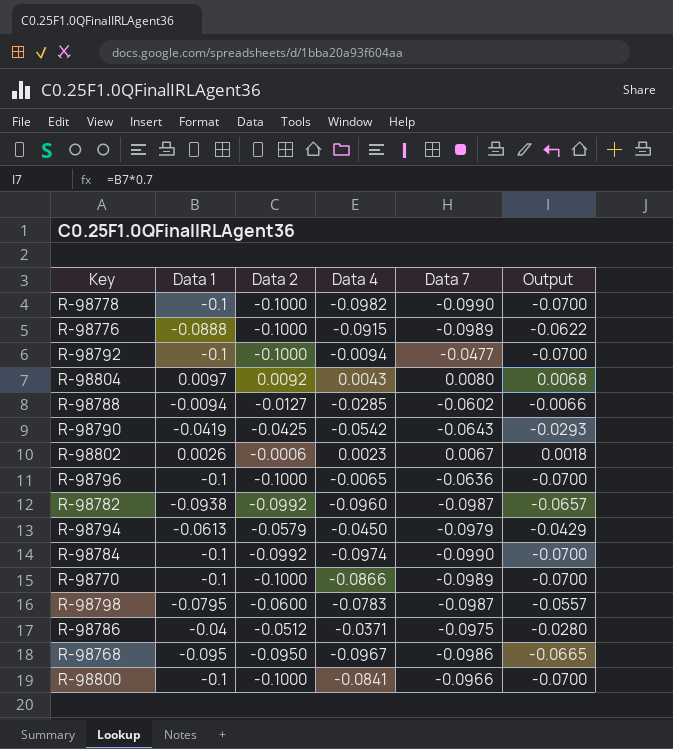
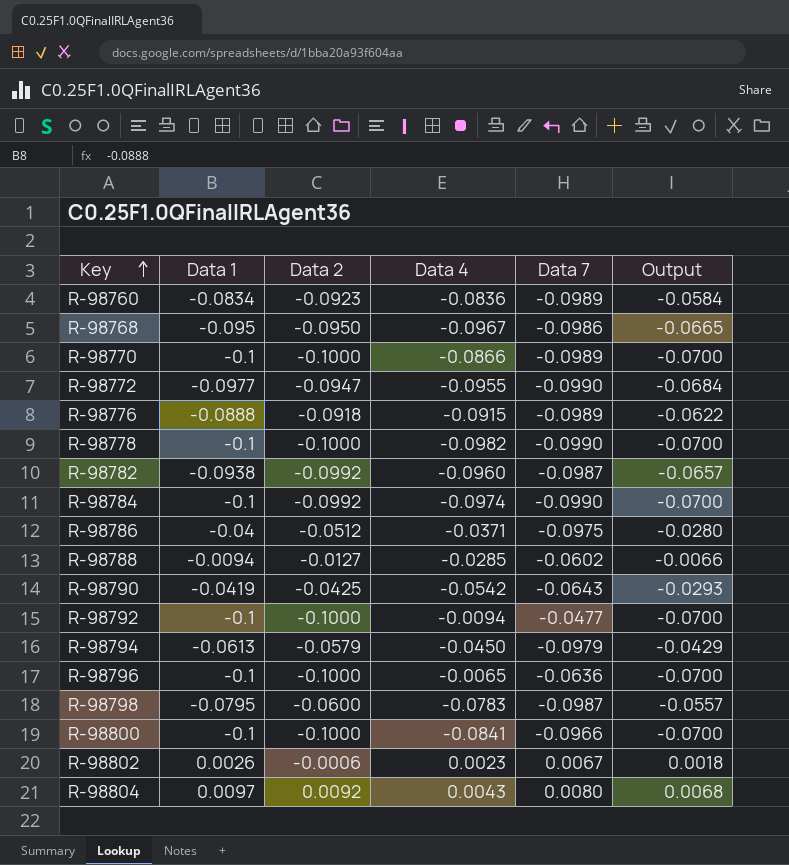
row order: none -> Key ascending
row R-98760: none -> -0.0834 | -0.0923 | -0.0836 | -0.0989 | -0.0584
row R-98772: none -> -0.0977 | -0.0947 | -0.0955 | -0.0990 | -0.0684
R-98776 | Data 2: -0.1000 -> -0.0918

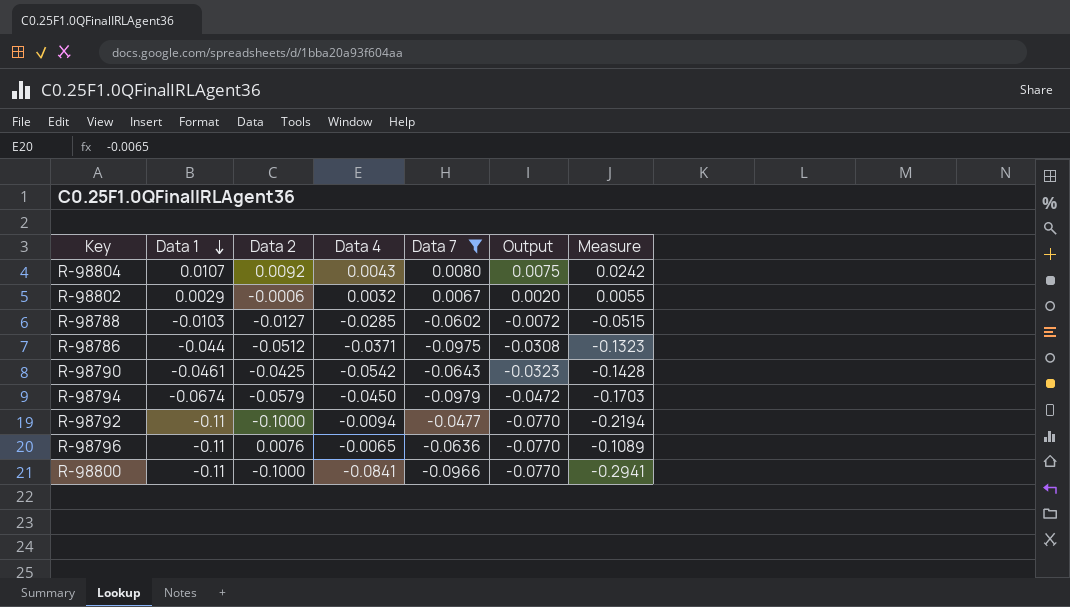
filter: none -> Data 7 >= -0.0979
row order: Key ascending -> Data 1 descending
column Measure | formula: none -> [Data 1] + [Data 2] + [Data 4]
R-98804 | Data 1: 0.0097 -> 0.0107
R-98804 | Output: 0.0068 -> 0.0075
R-98802 | Data 1: 0.0026 -> 0.0029
R-98802 | Data 4: 0.0023 -> 0.0032
R-98802 | Output: 0.0018 -> 0.0020
R-98788 | Data 1: -0.0094 -> -0.0103
R-98788 | Output: -0.0066 -> -0.0072
R-98786 | Data 1: -0.04 -> -0.044
R-98786 | Output: -0.0280 -> -0.0308
R-98790 | Data 1: -0.0419 -> -0.0461
R-98790 | Output: -0.0293 -> -0.0323
R-98794 | Data 1: -0.0613 -> -0.0674
R-98794 | Output: -0.0429 -> -0.0472
R-98792 | Data 1: -0.1 -> -0.11
R-98792 | Output: -0.0700 -> -0.0770
R-98796 | Data 1: -0.1 -> -0.11
R-98796 | Data 2: -0.1000 -> 0.0076
R-98796 | Output: -0.0700 -> -0.0770
R-98800 | Data 1: -0.1 -> -0.11
R-98800 | Output: -0.0700 -> -0.0770

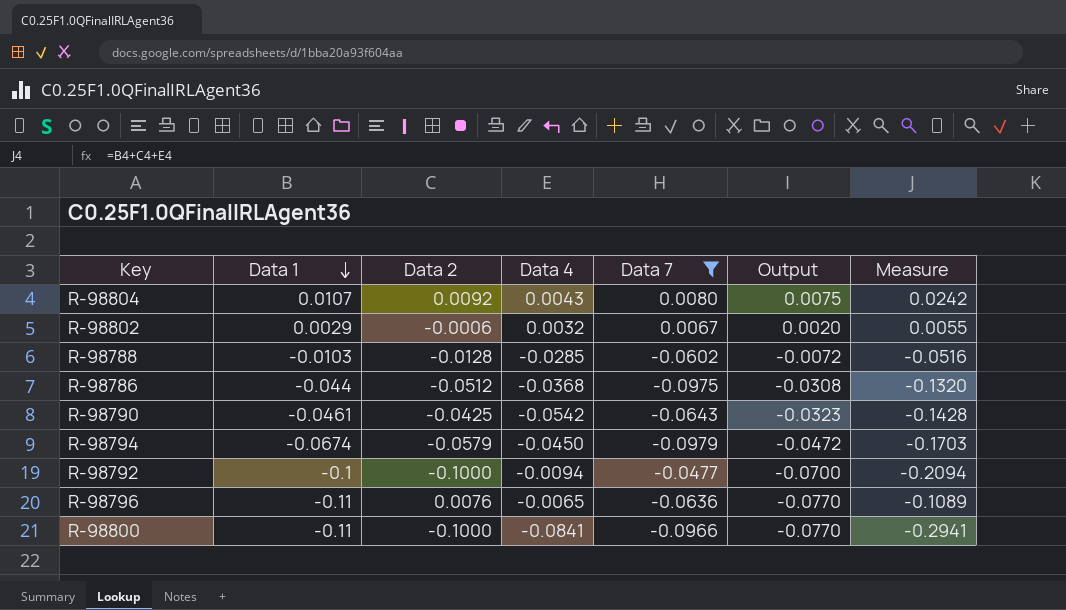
R-98788 | Data 2: -0.0127 -> -0.0128
R-98788 | Measure: -0.0515 -> -0.0516
R-98786 | Data 4: -0.0371 -> -0.0368
R-98786 | Measure: -0.1323 -> -0.1320
R-98792 | Data 1: -0.11 -> -0.1
R-98792 | Output: -0.0770 -> -0.0700
R-98792 | Measure: -0.2194 -> -0.2094

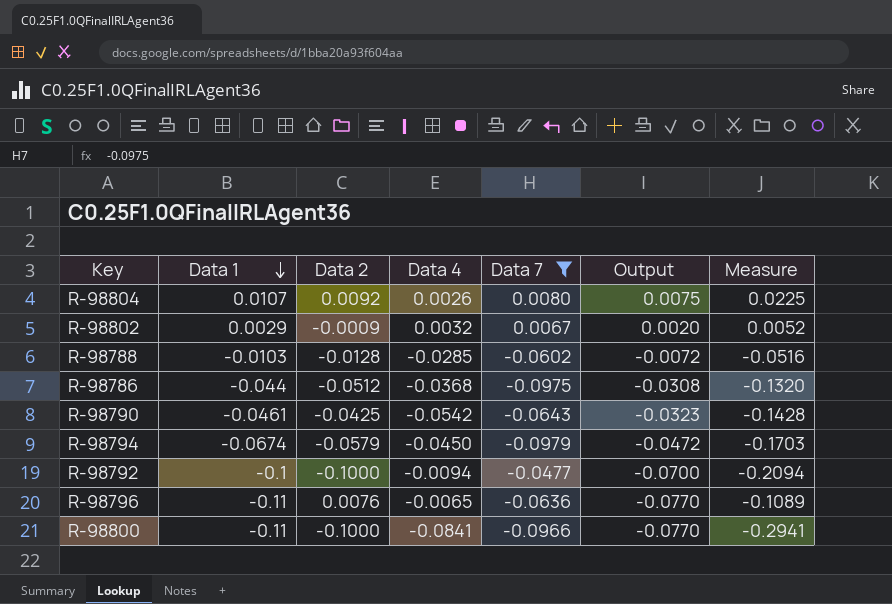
R-98804 | Data 4: 0.0043 -> 0.0026
R-98804 | Measure: 0.0242 -> 0.0225
R-98802 | Data 2: -0.0006 -> -0.0009
R-98802 | Measure: 0.0055 -> 0.0052

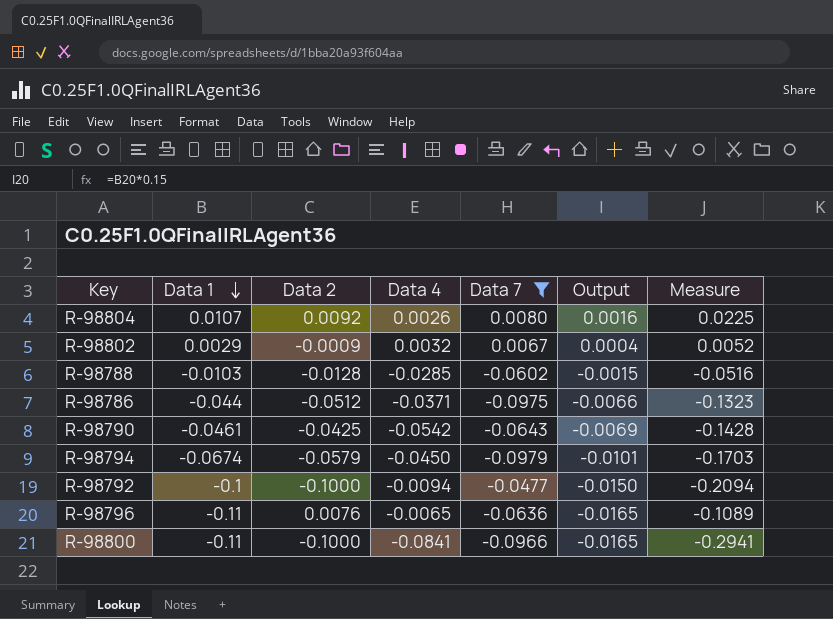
column Output | formula: [Data 1] * 0.7 -> [Data 1] * 0.15
R-98786 | Data 4: -0.0368 -> -0.0371
R-98786 | Measure: -0.1320 -> -0.1323

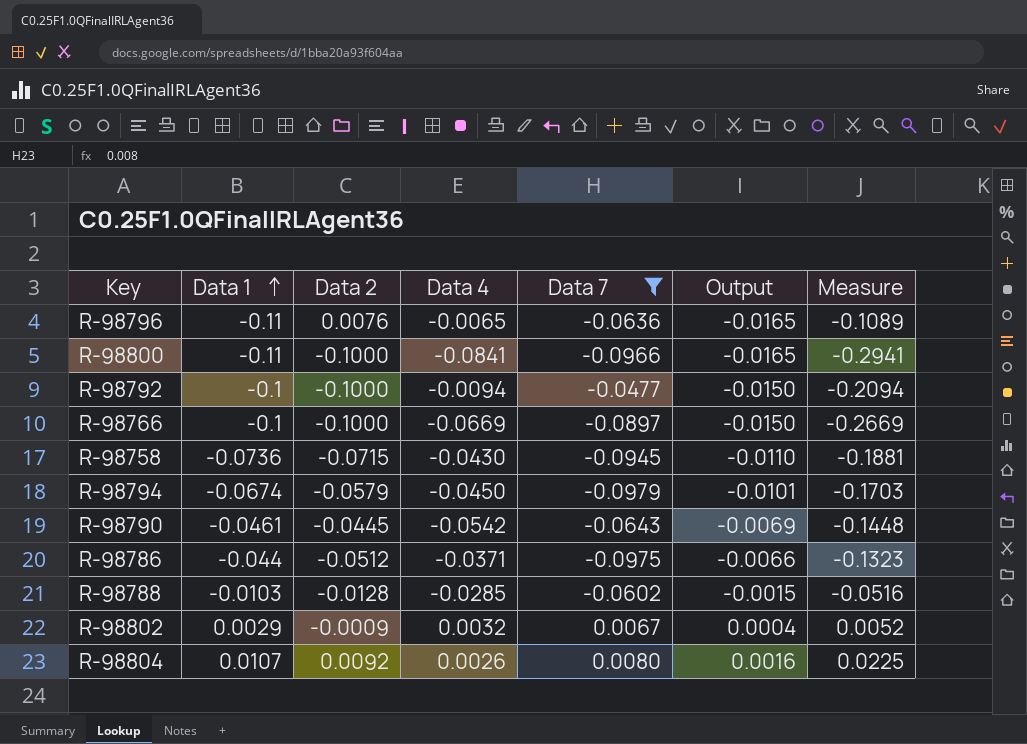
row order: Data 1 descending -> Data 1 ascending
row R-98766: none -> -0.1 | -0.1000 | -0.0669 | -0.0897 | -0.0150 | -0.2669
row R-98758: none -> -0.0736 | -0.0715 | -0.0430 | -0.0945 | -0.0110 | -0.1881
R-98790 | Data 2: -0.0425 -> -0.0445
R-98790 | Measure: -0.1428 -> -0.1448

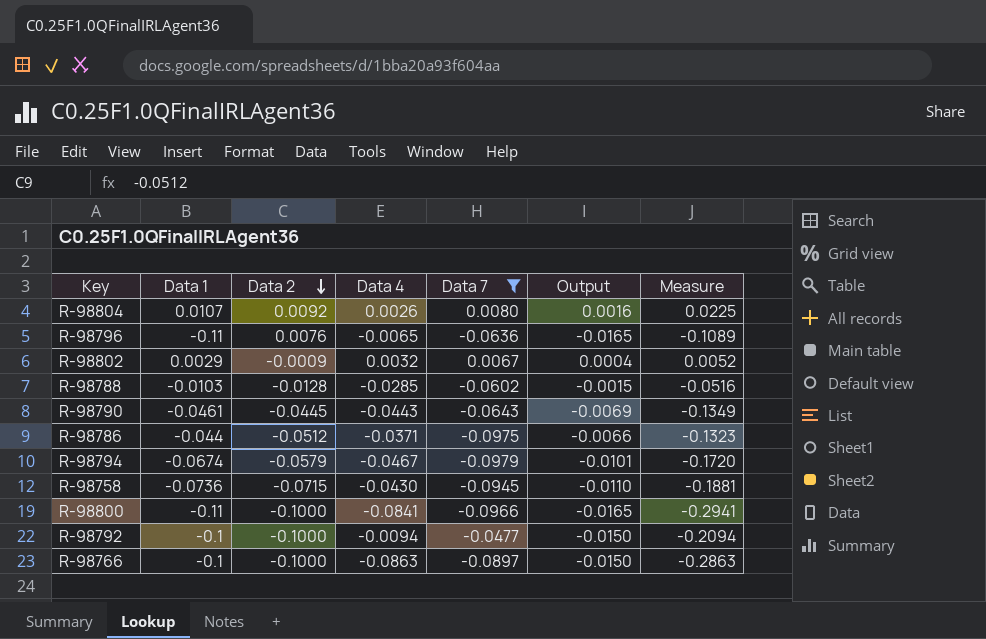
row order: Data 1 ascending -> Data 2 descending
R-98790 | Data 4: -0.0542 -> -0.0443
R-98790 | Measure: -0.1448 -> -0.1349
R-98794 | Data 4: -0.0450 -> -0.0467
R-98794 | Measure: -0.1703 -> -0.1720
R-98766 | Data 4: -0.0669 -> -0.0863
R-98766 | Measure: -0.2669 -> -0.2863

